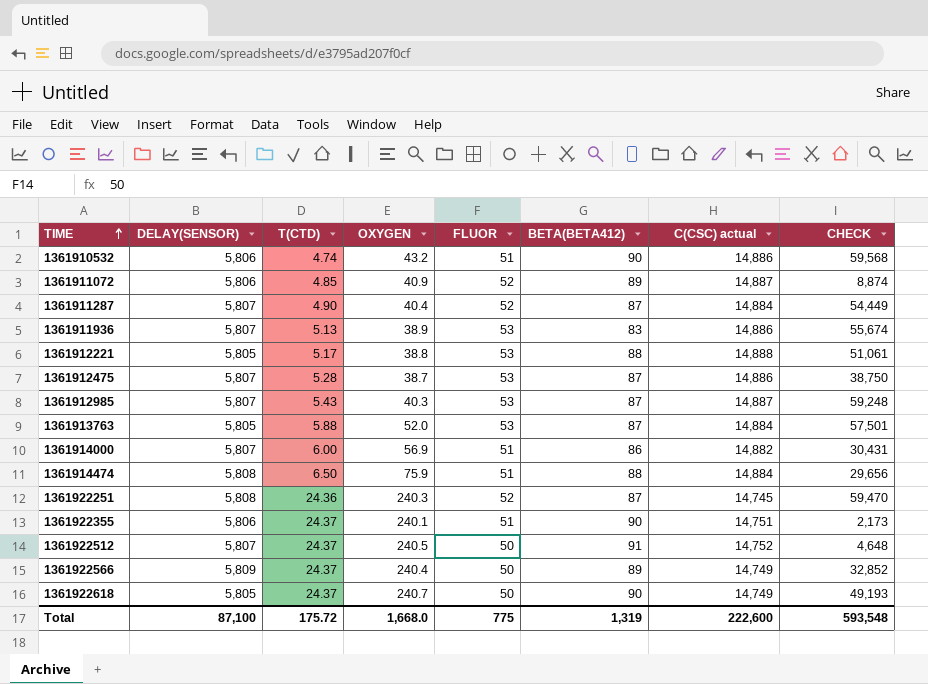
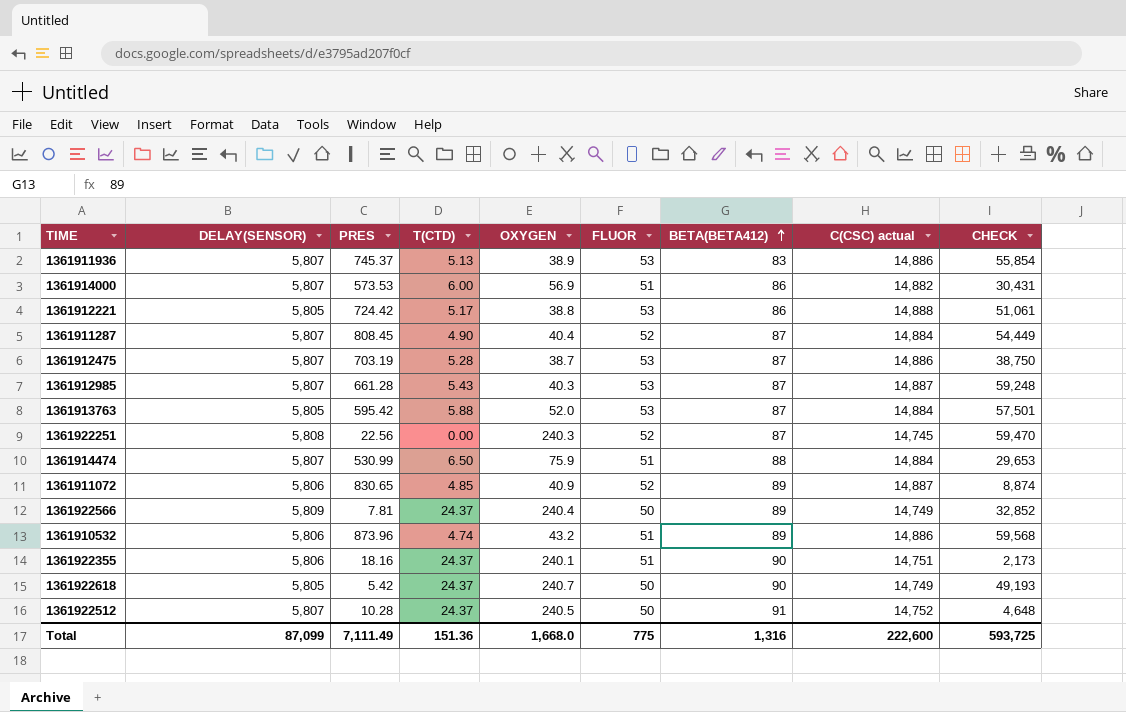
row order: TIME ascending -> BETA(BETA412) ascending
column PRES | position: none -> 3
1361911936 | CHECK: 55,674 -> 55,854
1361912221 | BETA(BETA412): 88 -> 86
1361922251 | T(CTD): 24.36 -> 0.00
1361914474 | DELAY(SENSOR): 5,808 -> 5,807
1361914474 | CHECK: 29,656 -> 29,653
1361910532 | BETA(BETA412): 90 -> 89
Total | DELAY(SENSOR): 87,100 -> 87,099
Total | T(CTD): 175.72 -> 151.36
Total | BETA(BETA412): 1,319 -> 1,316
Total | CHECK: 593,548 -> 593,725

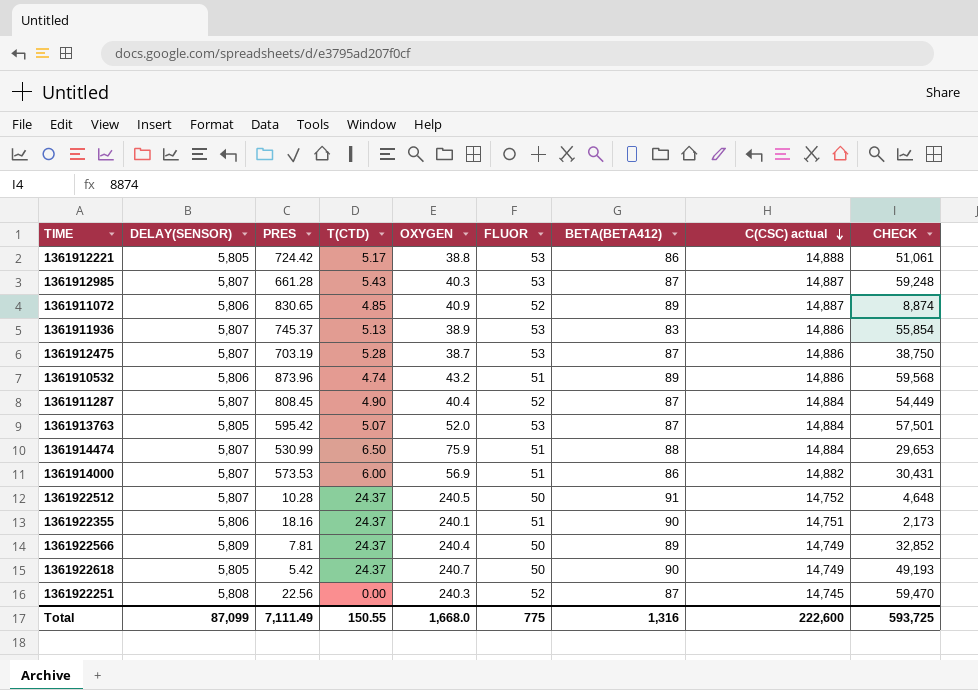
row order: BETA(BETA412) ascending -> C(CSC) actual descending
1361913763 | T(CTD): 5.88 -> 5.07
Total | T(CTD): 151.36 -> 150.55

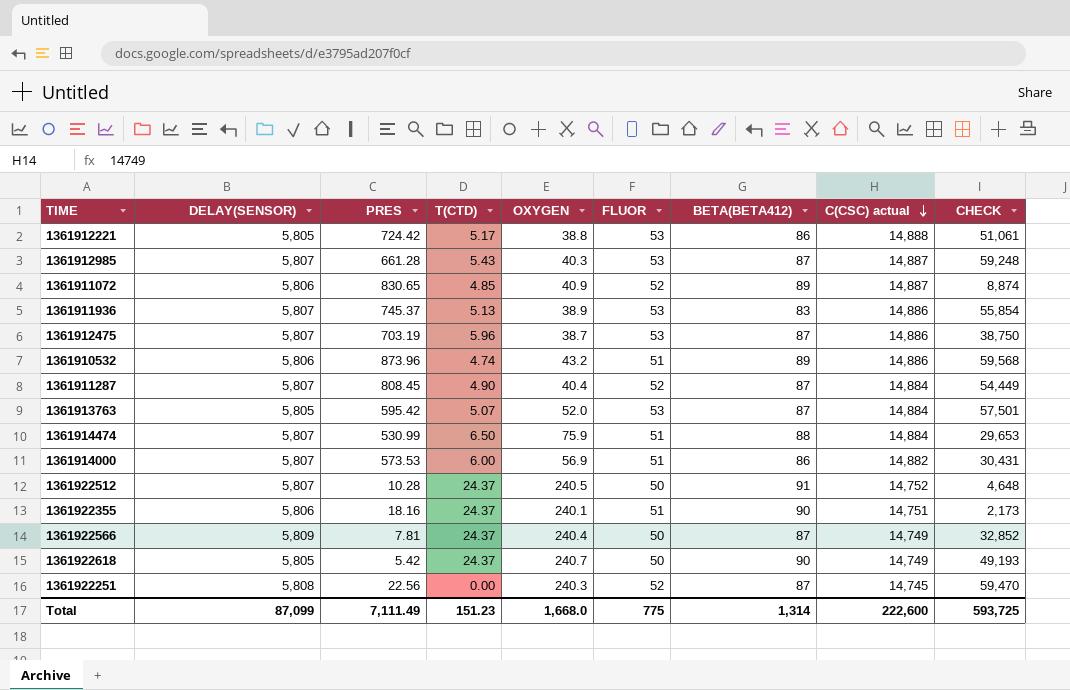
1361912475 | T(CTD): 5.28 -> 5.96
1361922566 | BETA(BETA412): 89 -> 87
Total | T(CTD): 150.55 -> 151.23
Total | BETA(BETA412): 1,316 -> 1,314

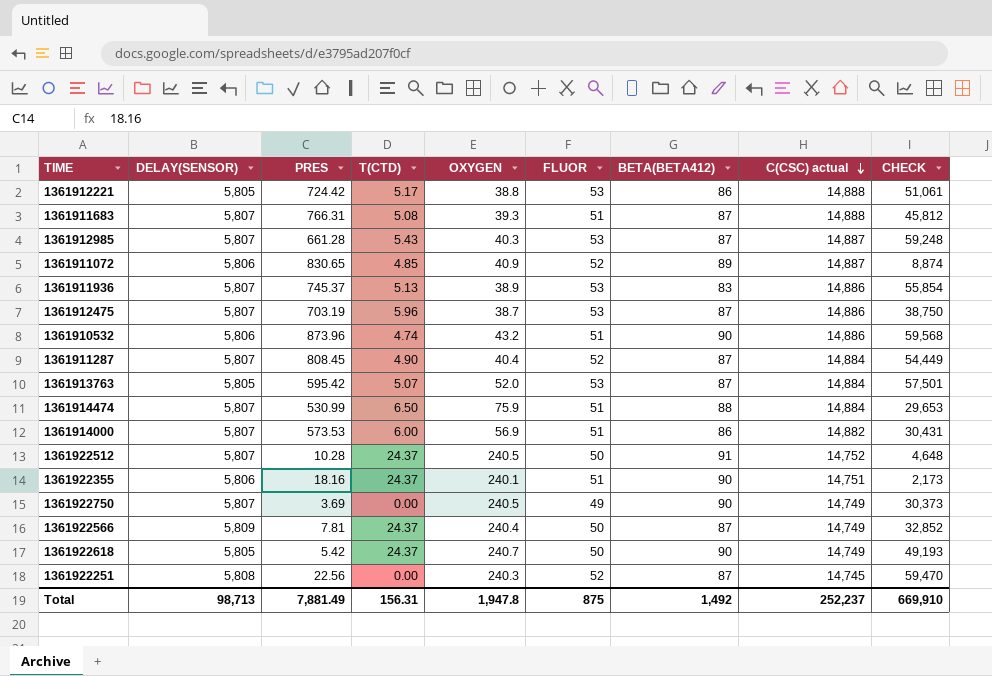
row 1361911683: none -> 5,807 | 766.31 | 5.08 | 39.3 | 51 | 87 | 14,888 | 45,812
1361910532 | BETA(BETA412): 89 -> 90
row 1361922750: none -> 5,807 | 3.69 | 0.00 | 240.5 | 49 | 90 | 14,749 | 30,373
Total | DELAY(SENSOR): 87,099 -> 98,713
Total | PRES: 7,111.49 -> 7,881.49
Total | T(CTD): 151.23 -> 156.31
Total | OXYGEN: 1,668.0 -> 1,947.8
Total | FLUOR: 775 -> 875
Total | BETA(BETA412): 1,314 -> 1,492
Total | C(CSC) actual: 222,600 -> 252,237
Total | CHECK: 593,725 -> 669,910

